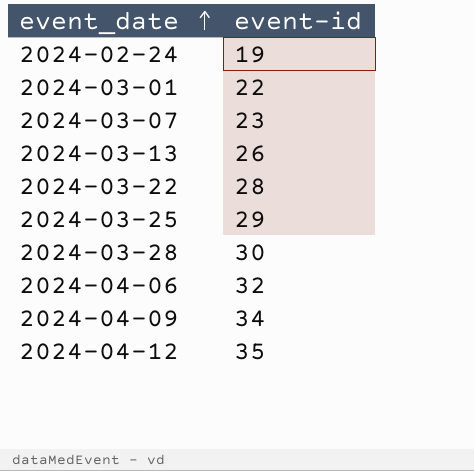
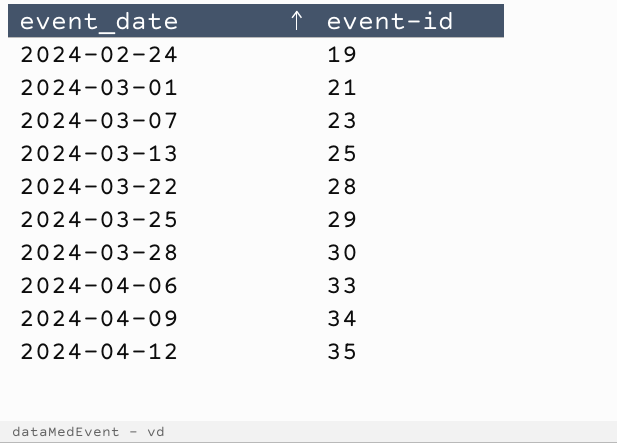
2024-03-01 | event-id: 22 -> 21
2024-03-13 | event-id: 26 -> 25
2024-04-06 | event-id: 32 -> 33

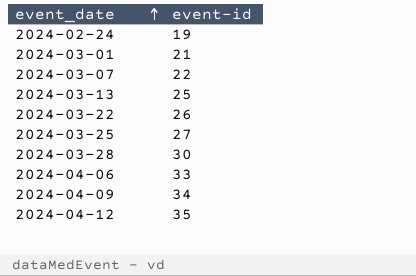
2024-03-07 | event-id: 23 -> 22
2024-03-22 | event-id: 28 -> 26
2024-03-25 | event-id: 29 -> 27

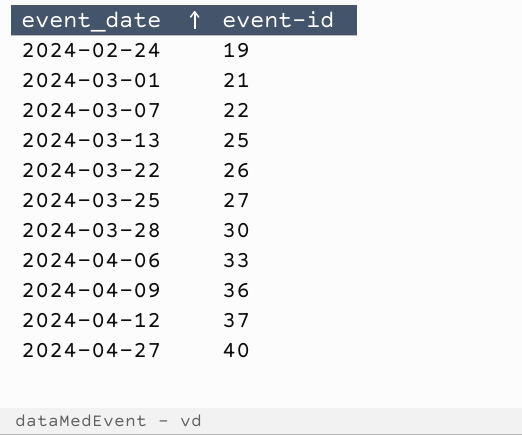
2024-04-09 | event-id: 34 -> 36
2024-04-12 | event-id: 35 -> 37
row 2024-04-27: none -> 40

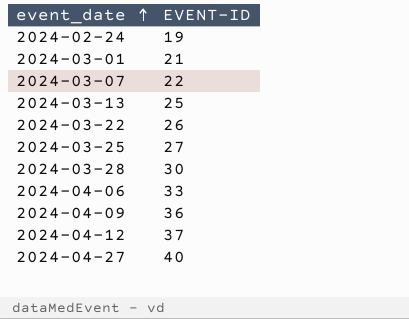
column name: event-id -> EVENT-ID

